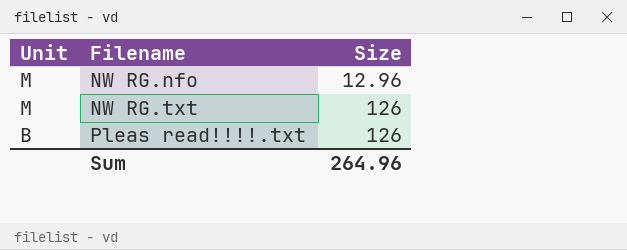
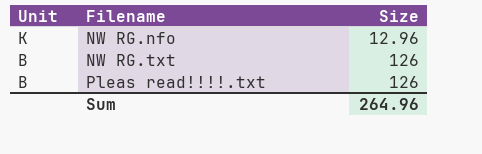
NW RG.nfo | Unit: M -> K
NW RG.txt | Unit: M -> B

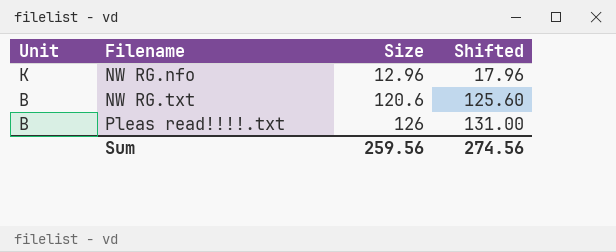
column Shifted | formula: none -> [Size] + 5
NW RG.txt | Size: 126 -> 120.6
Sum | Size: 264.96 -> 259.56

